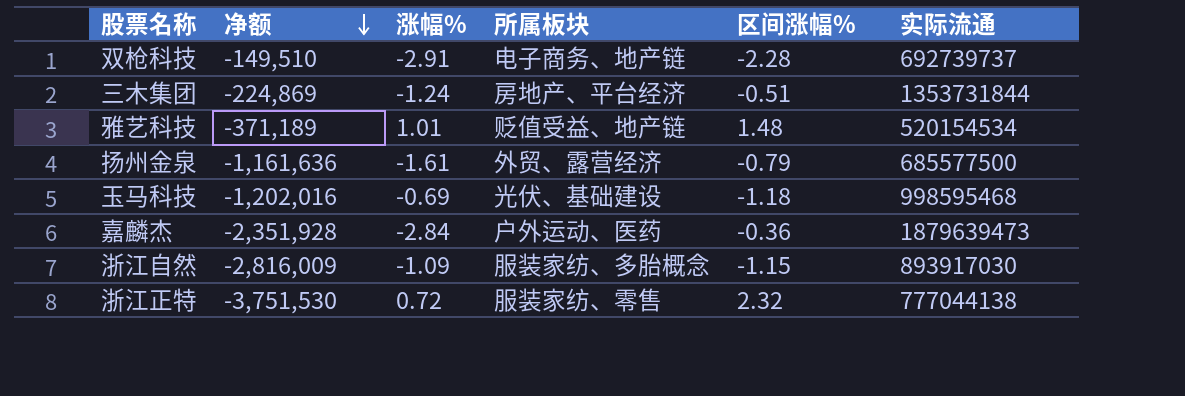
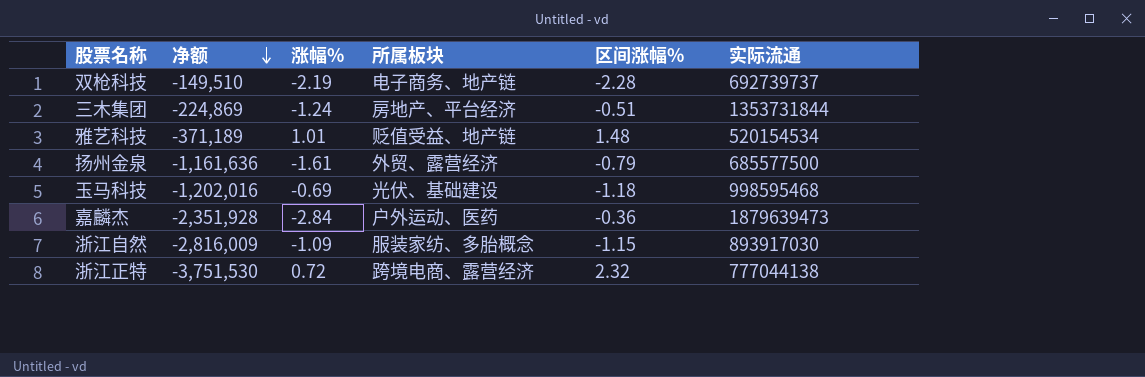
双枪科技 | 涨幅%: -2.91 -> -2.19
浙江正特 | 所属板块: 服装家纺、零售 -> 跨境电商、露营经济

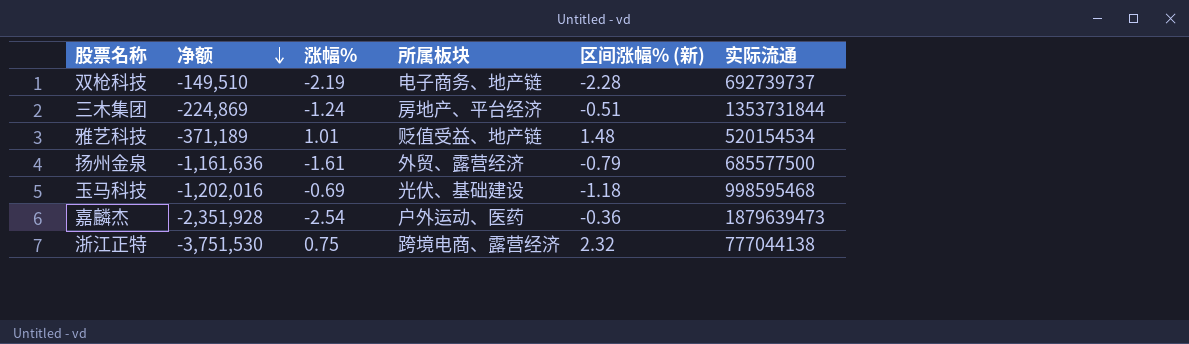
column name: 区间涨幅% -> 区间涨幅% (新)
row 浙江自然: -2,816,009 | -1.09 | 服装家纺、多胎概念 | -1.15 | 893917030 -> none
嘉麟杰 | 涨幅%: -2.84 -> -2.54
浙江正特 | 涨幅%: 0.72 -> 0.75

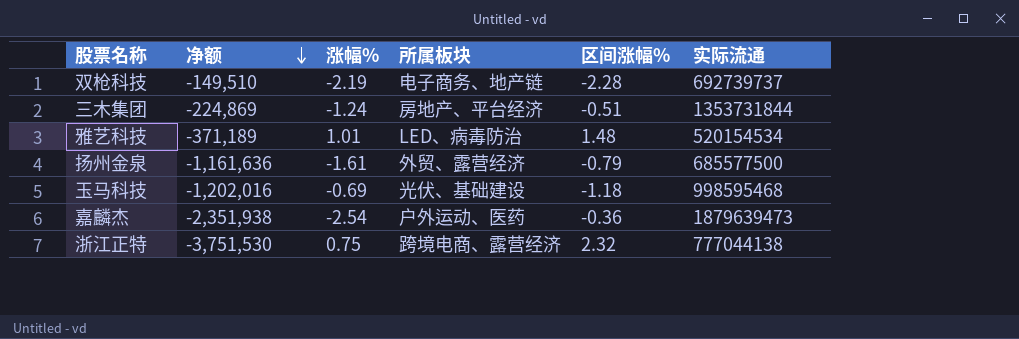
column name: 区间涨幅% (新) -> 区间涨幅%
雅艺科技 | 所属板块: 贬值受益、地产链 -> LED、病毒防治
嘉麟杰 | 净额: -2,351,928 -> -2,351,938

